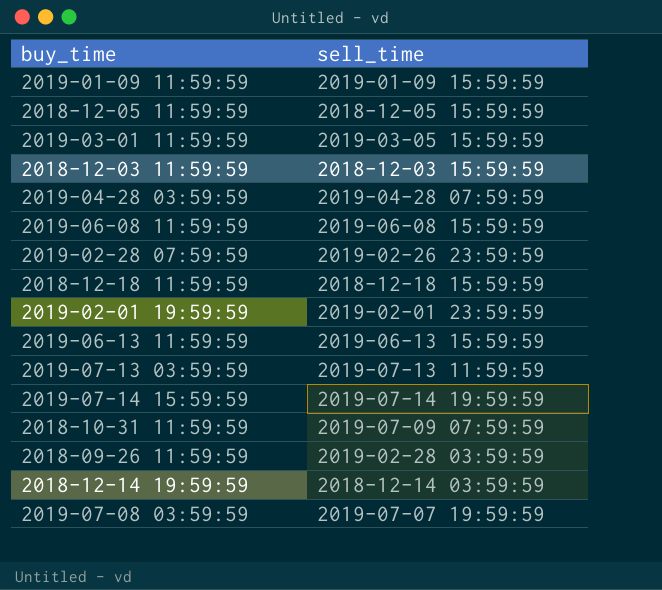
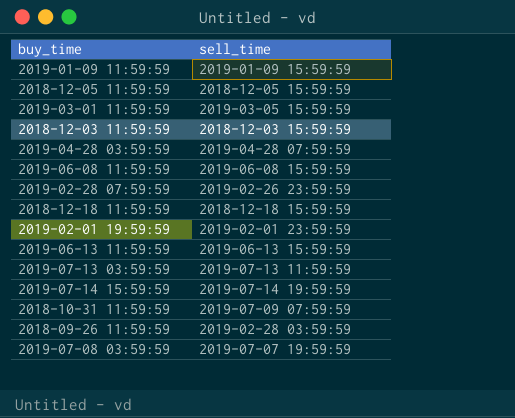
row 2018-12-14 19:59:59: 2018-12-14 03:59:59 -> none

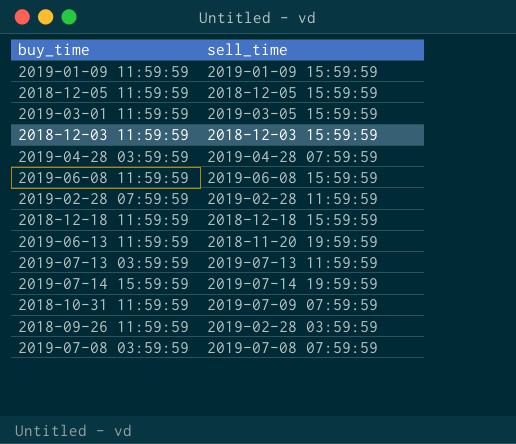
row 2019-02-01 19:59:59: 2019-02-01 23:59:59 -> none
2019-02-28 07:59:59 | sell_time: 2019-02-26 23:59:59 -> 2019-02-28 11:59:59
2019-06-13 11:59:59 | sell_time: 2019-06-13 15:59:59 -> 2018-11-20 19:59:59
2019-07-08 03:59:59 | sell_time: 2019-07-07 19:59:59 -> 2019-07-08 07:59:59

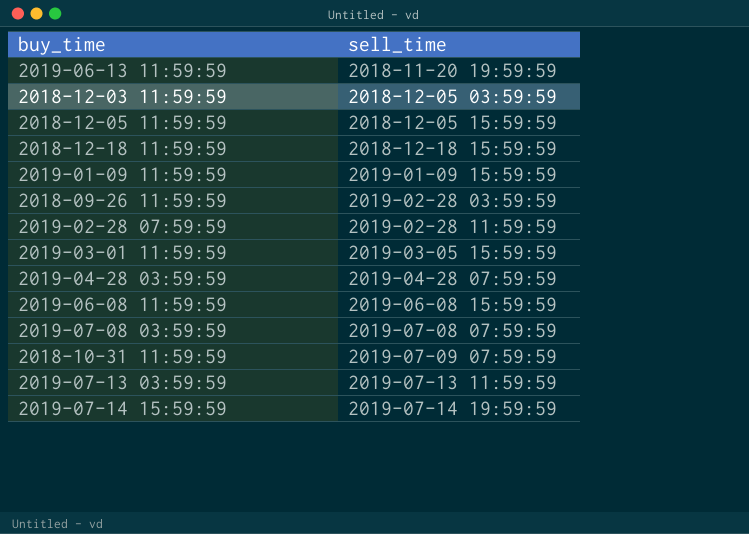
row order: none -> sell_time ascending
2018-12-03 11:59:59 | sell_time: 2018-12-03 15:59:59 -> 2018-12-05 03:59:59

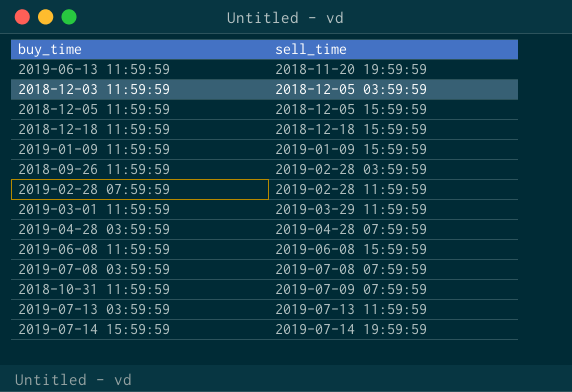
2019-03-01 11:59:59 | sell_time: 2019-03-05 15:59:59 -> 2019-03-29 11:59:59

